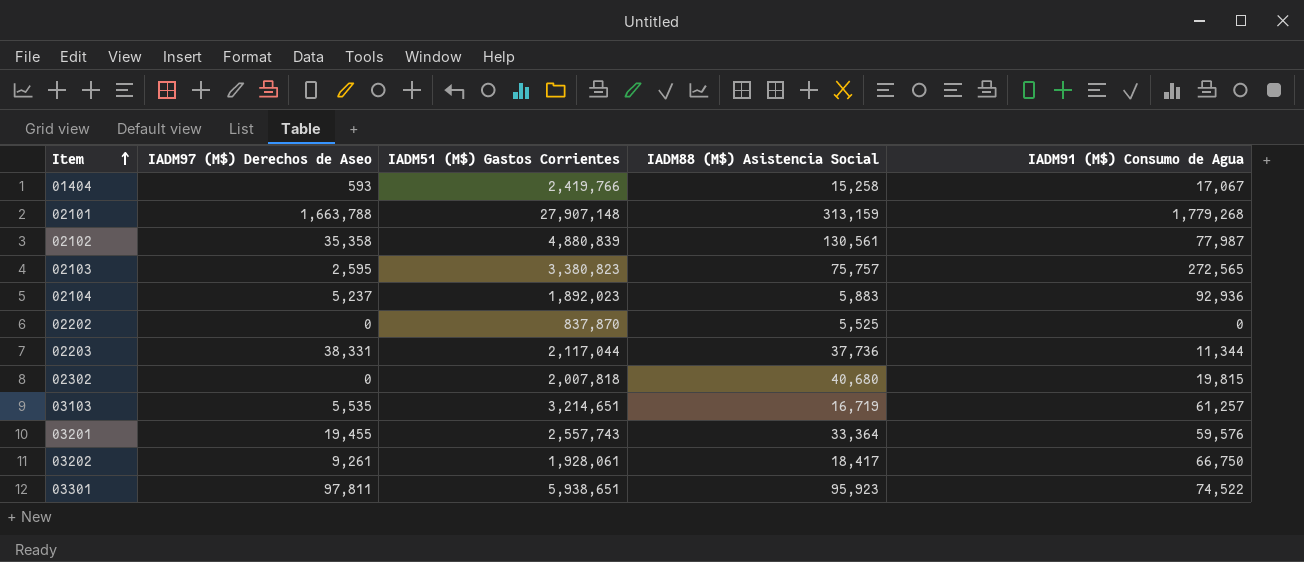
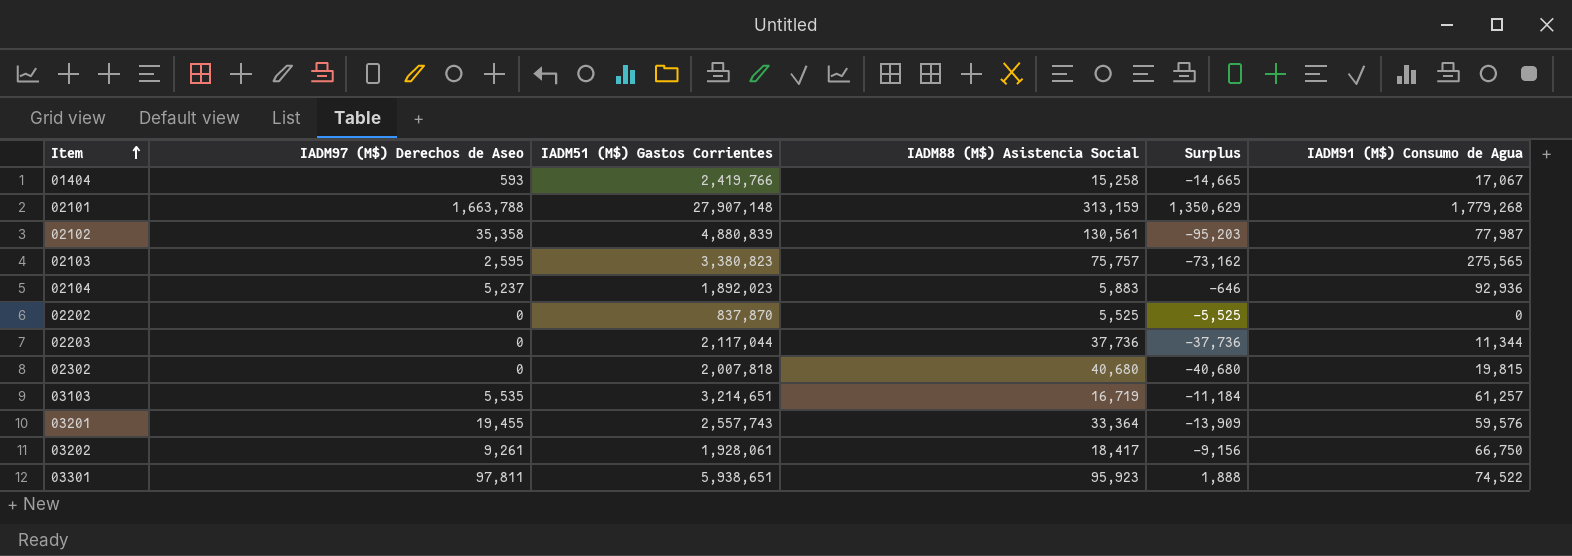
column Surplus | formula: none -> [IADM97 (M$) Derechos de Aseo] - [IADM88 (M$) Asistencia Social]
02103 | IADM91 (M$) Consumo de Agua: 272,565 -> 275,565
02203 | IADM97 (M$) Derechos de Aseo: 38,331 -> 0

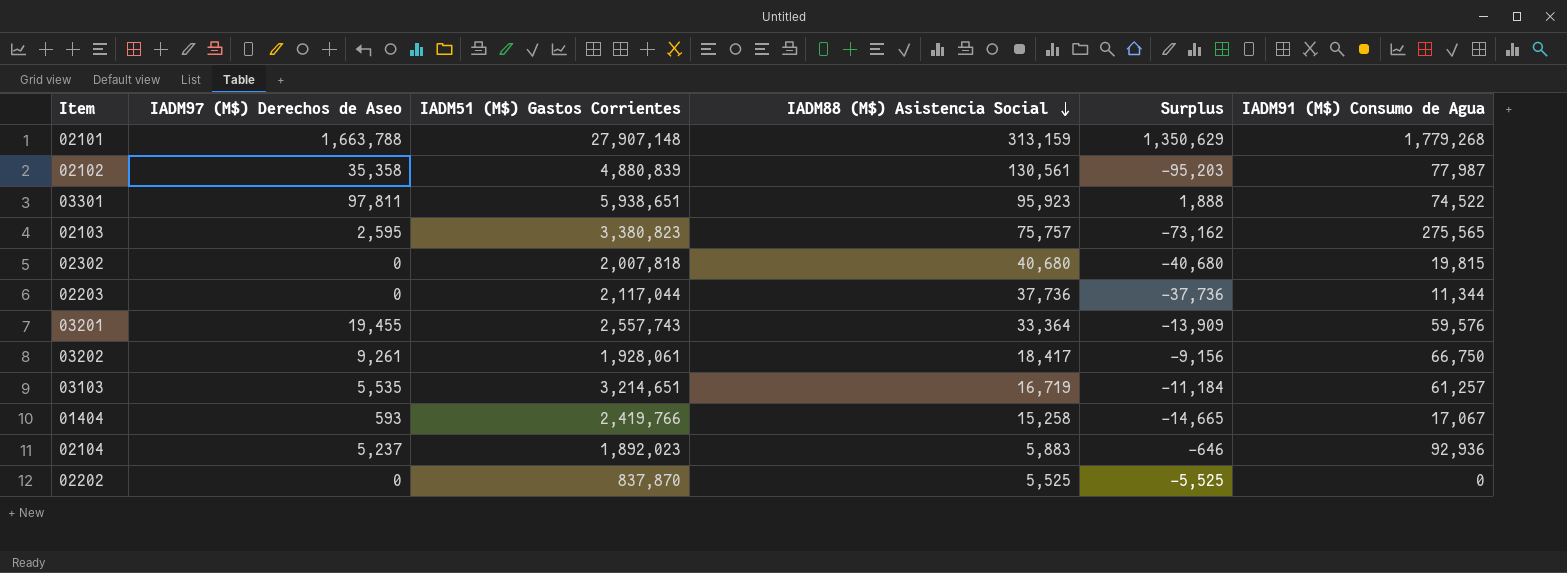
row order: Item ascending -> IADM88 (M$) Asistencia Social descending

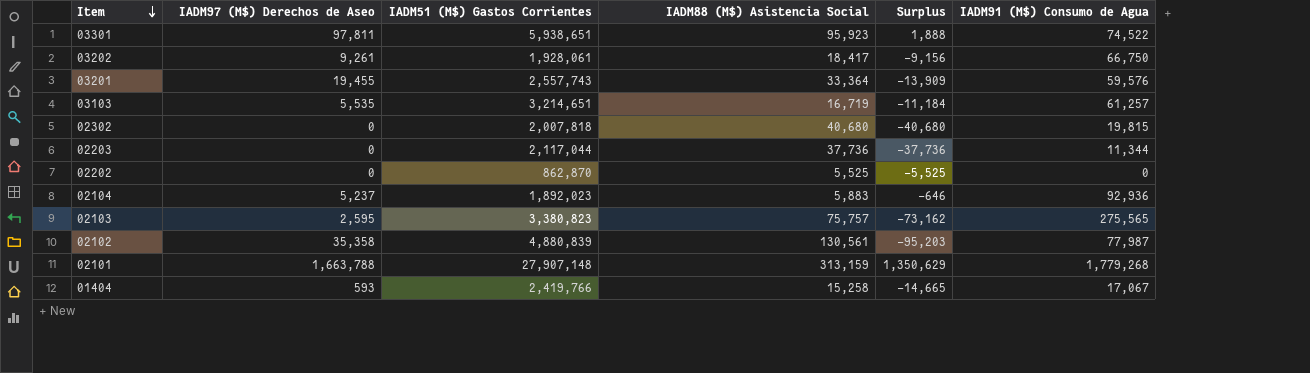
row order: IADM88 (M$) Asistencia Social descending -> Item descending
02202 | IADM51 (M$) Gastos Corrientes: 837,870 -> 862,870

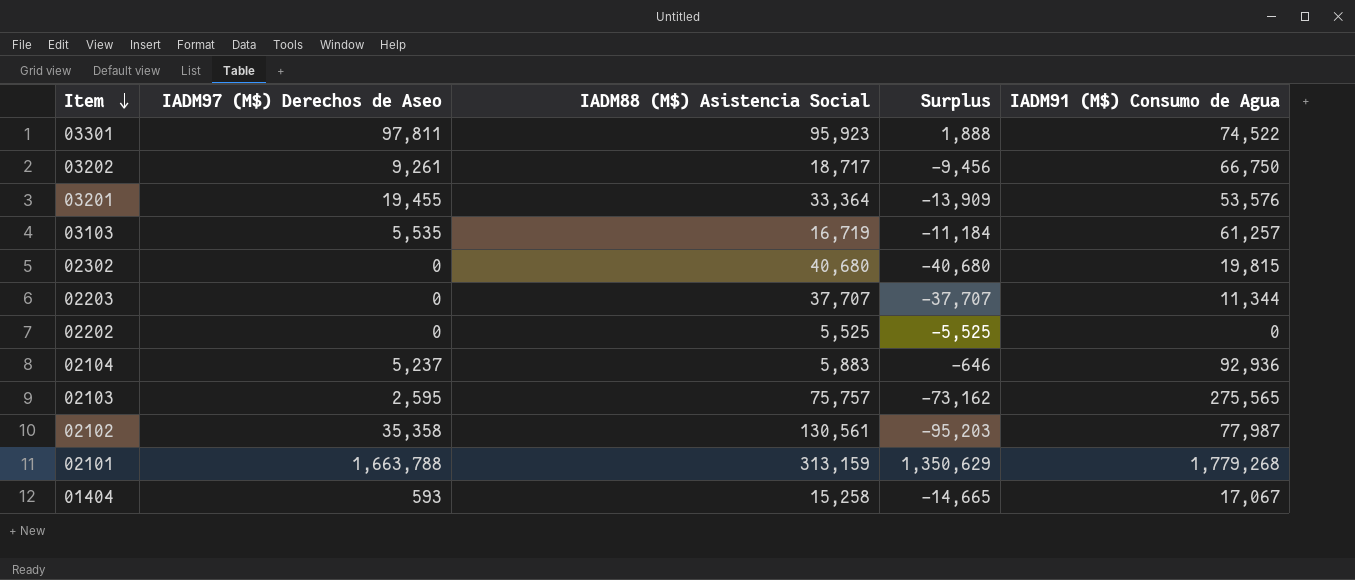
column IADM51 (M$) Gastos Corrientes | position: 3 -> none
03202 | IADM88 (M$) Asistencia Social: 18,417 -> 18,717
03202 | Surplus: -9,156 -> -9,456
03201 | IADM91 (M$) Consumo de Agua: 59,576 -> 53,576
02203 | IADM88 (M$) Asistencia Social: 37,736 -> 37,707
02203 | Surplus: -37,736 -> -37,707

